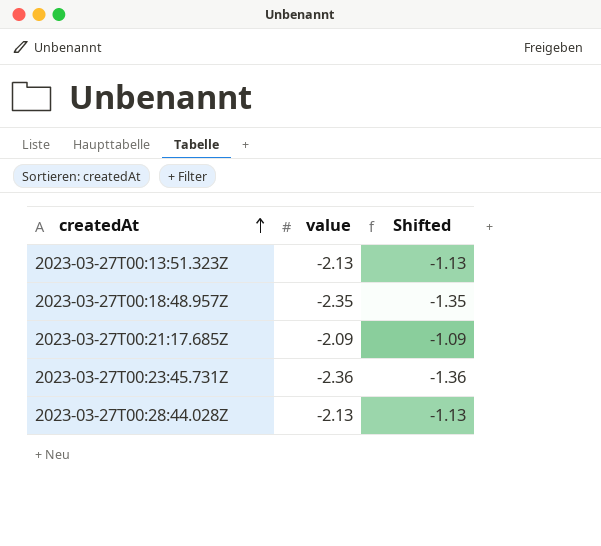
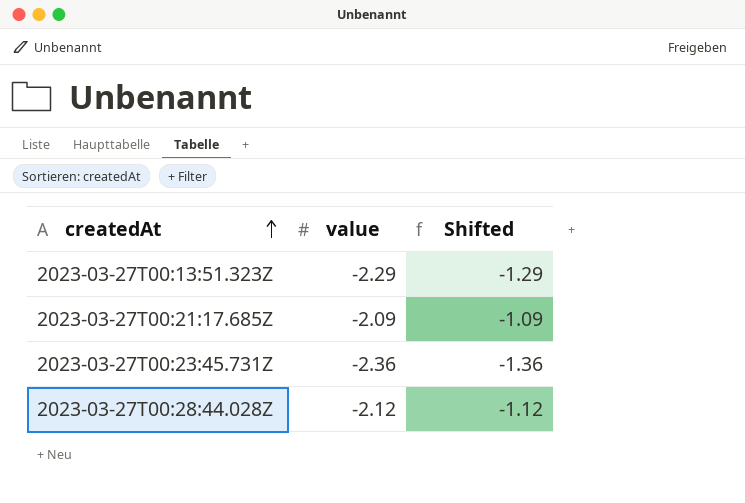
row 2023-03-27T00:18:48.957Z: -2.35 | -1.35 -> none
2023-03-27T00:13:51.323Z | value: -2.13 -> -2.29
2023-03-27T00:13:51.323Z | Shifted: -1.13 -> -1.29
2023-03-27T00:28:44.028Z | value: -2.13 -> -2.12
2023-03-27T00:28:44.028Z | Shifted: -1.13 -> -1.12

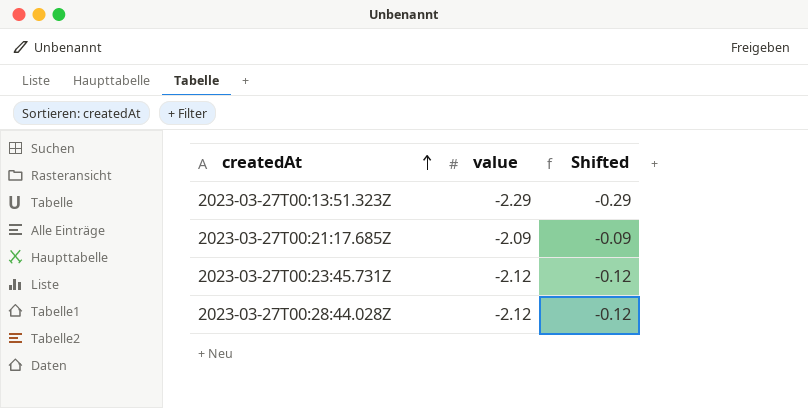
column Shifted | formula: [value] + 1 -> [value] + 2
2023-03-27T00:23:45.731Z | value: -2.36 -> -2.12

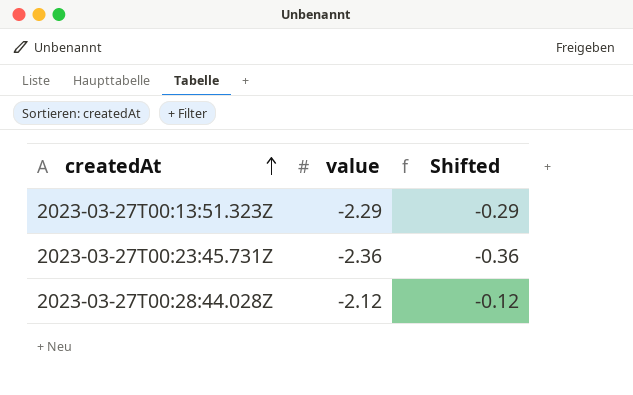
row 2023-03-27T00:21:17.685Z: -2.09 | -0.09 -> none
2023-03-27T00:23:45.731Z | value: -2.12 -> -2.36
2023-03-27T00:23:45.731Z | Shifted: -0.12 -> -0.36

